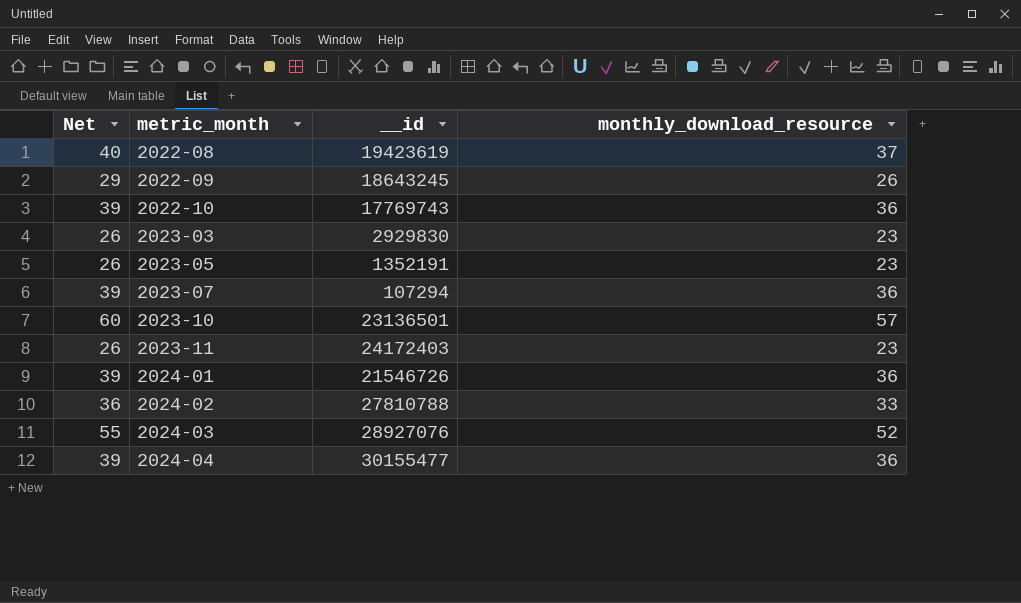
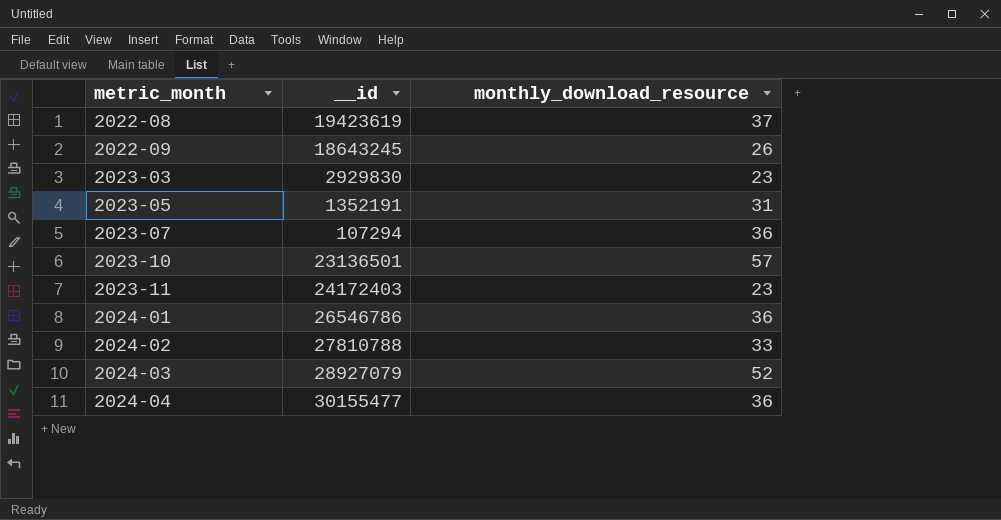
column Net | formula: [monthly_download_resource] + 3 -> none
row 2022-10: 39 | 17769743 | 36 -> none
2023-05 | monthly_download_resource: 23 -> 31
2024-01 | __id: 21546726 -> 26546786
2024-03 | __id: 28927076 -> 28927079

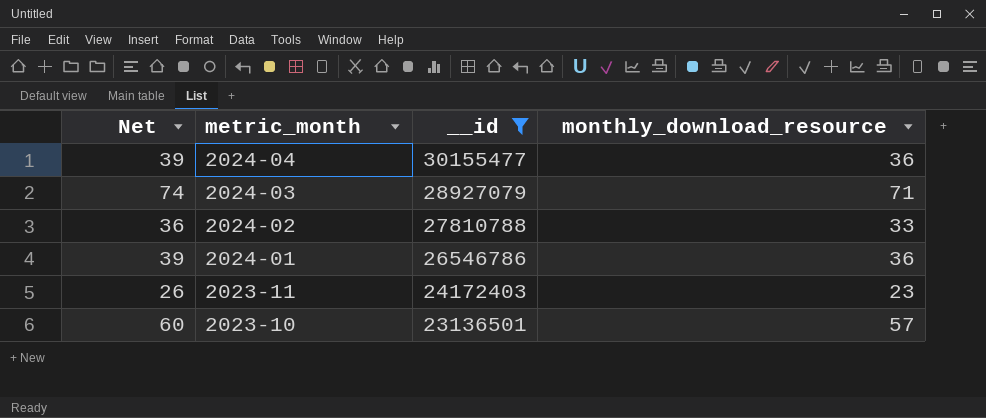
filter: none -> __id >= 23136501
row order: metric_month ascending -> metric_month descending
column Net | formula: none -> [monthly_download_resource] + 3
2024-03 | monthly_download_resource: 52 -> 71

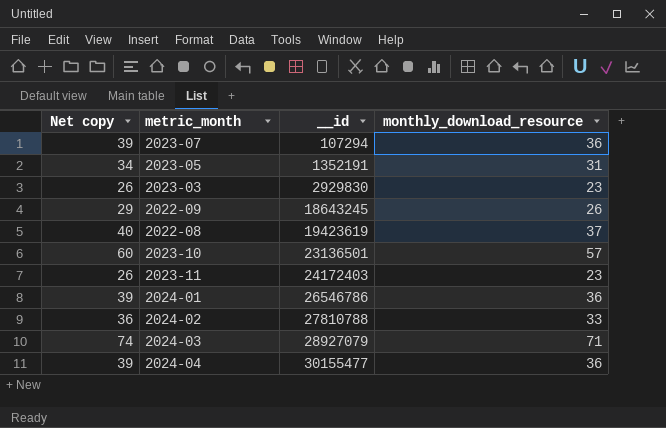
filter: __id >= 23136501 -> none
row order: metric_month descending -> __id ascending
column name: Net -> Net copy

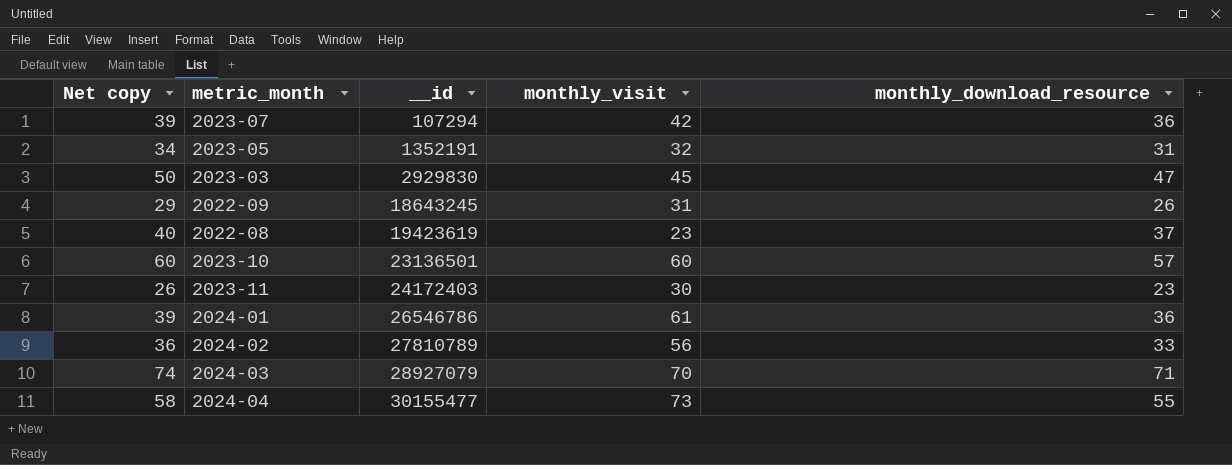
column monthly_visit | position: none -> 4
2023-03 | Net copy: 26 -> 50
2023-03 | monthly_download_resource: 23 -> 47
2024-02 | __id: 27810788 -> 27810789
2024-04 | Net copy: 39 -> 58
2024-04 | monthly_download_resource: 36 -> 55

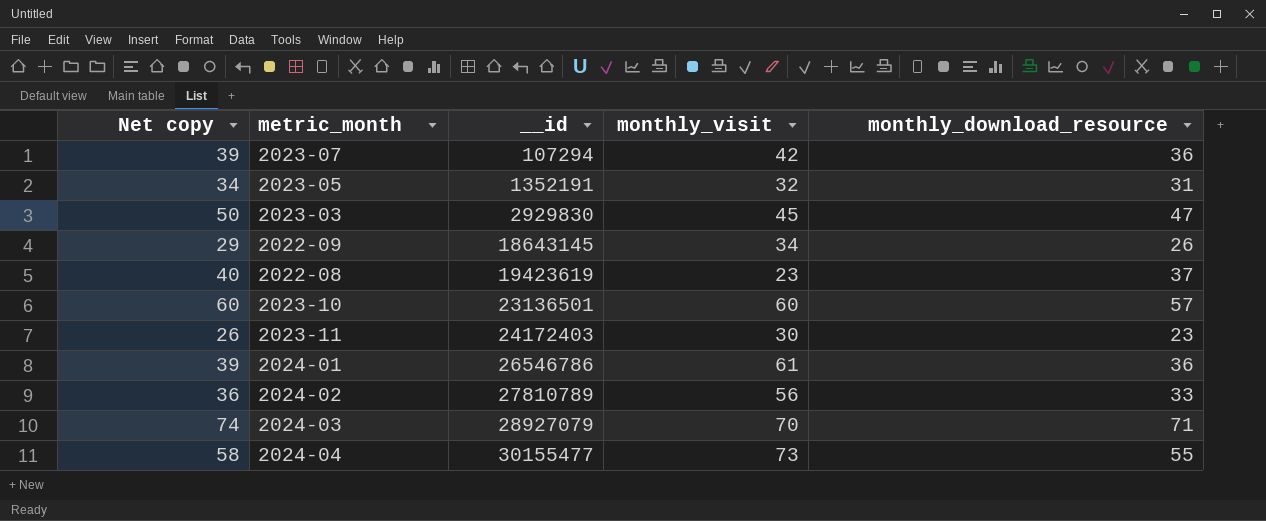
2022-09 | __id: 18643245 -> 18643145
2022-09 | monthly_visit: 31 -> 34

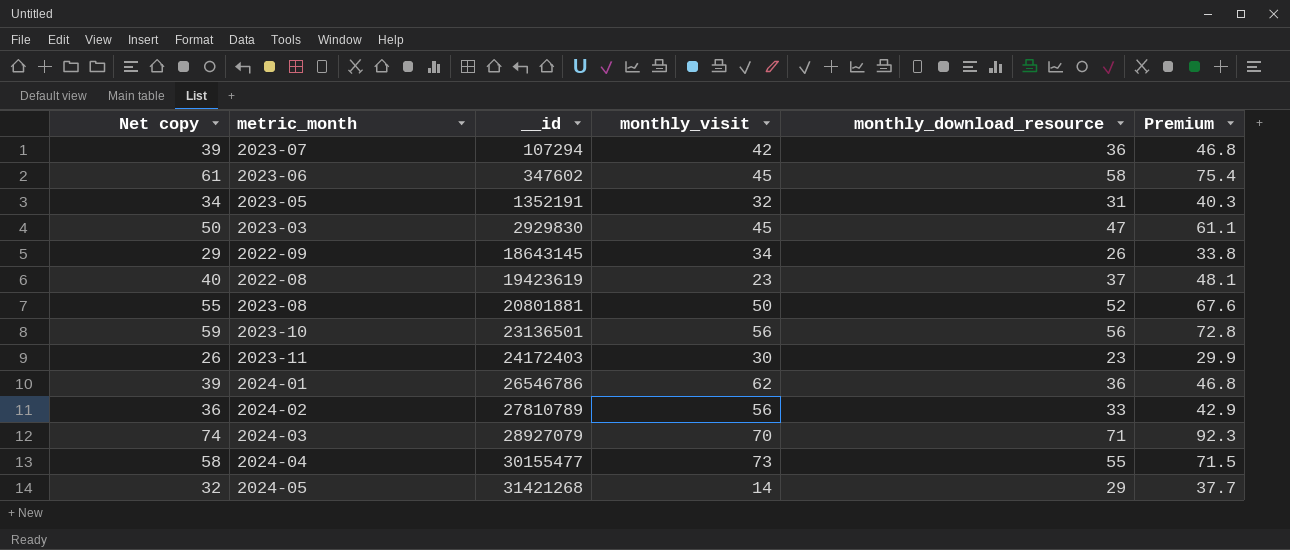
column Premium | formula: none -> [monthly_download_resource] * 1.3
row 2023-06: none -> 61 | 347602 | 45 | 58 | 75.4
row 2023-08: none -> 55 | 20801881 | 50 | 52 | 67.6
2023-10 | Net copy: 60 -> 59
2023-10 | monthly_visit: 60 -> 56
2023-10 | monthly_download_resource: 57 -> 56
2024-01 | monthly_visit: 61 -> 62
row 2024-05: none -> 32 | 31421268 | 14 | 29 | 37.7

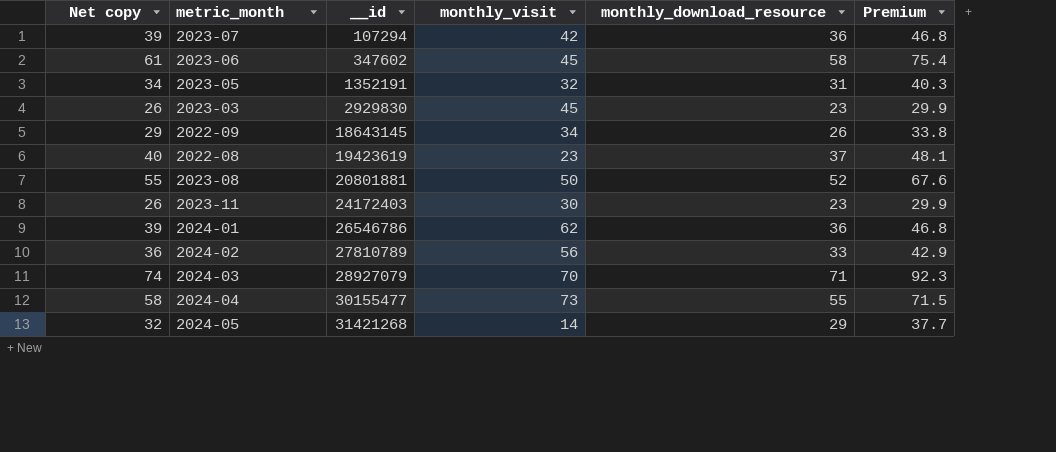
row 2023-10: 59 | 23136501 | 56 | 56 | 72.8 -> none
2023-03 | Net copy: 50 -> 26
2023-03 | monthly_download_resource: 47 -> 23
2023-03 | Premium: 61.1 -> 29.9

